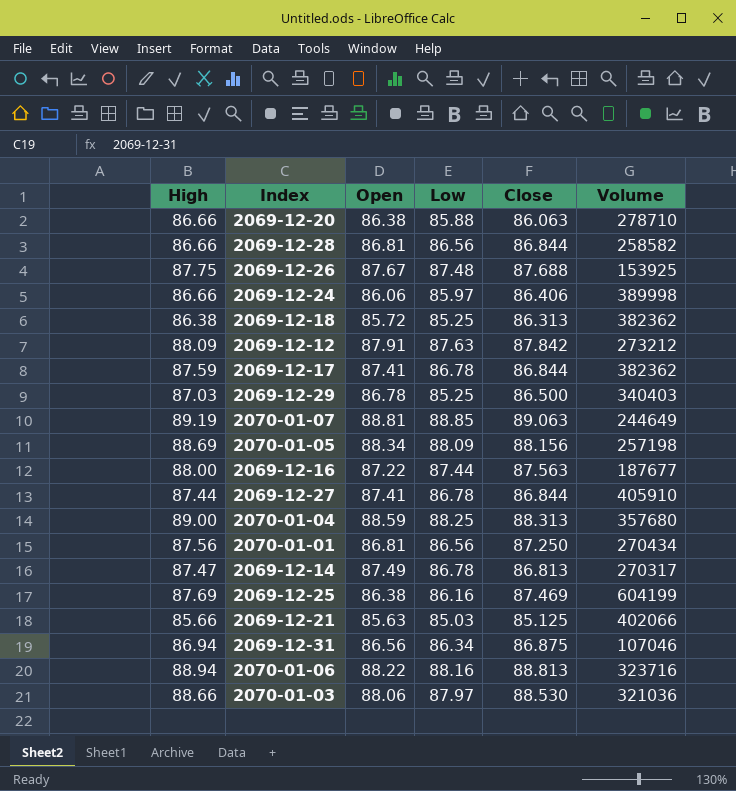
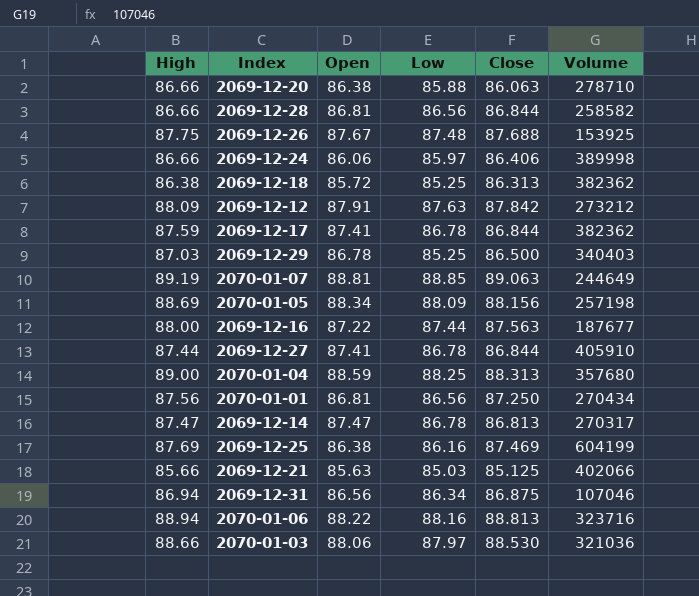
2069-12-14 | Open: 87.49 -> 87.47

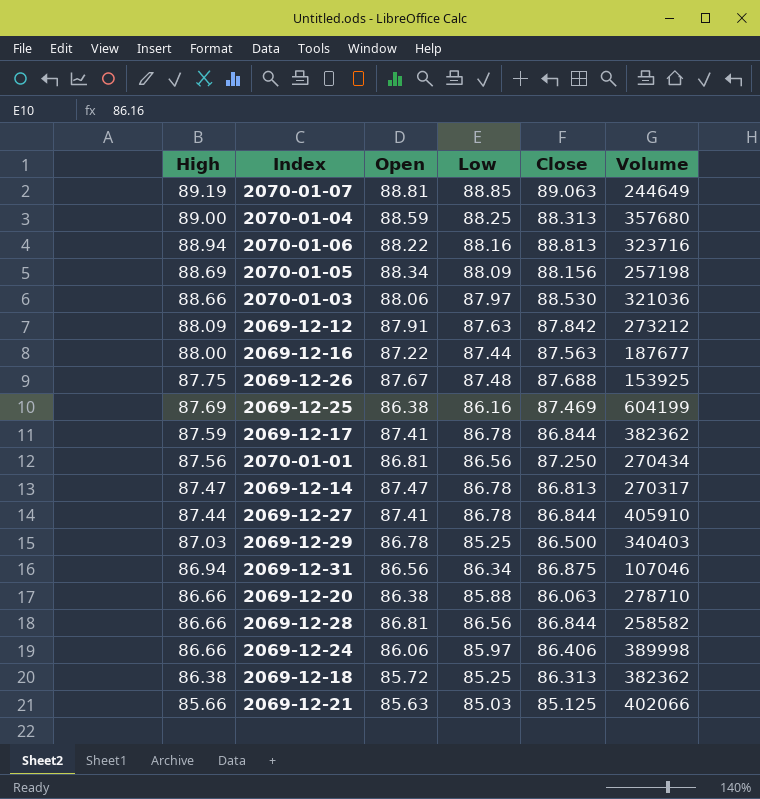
row order: none -> High descending

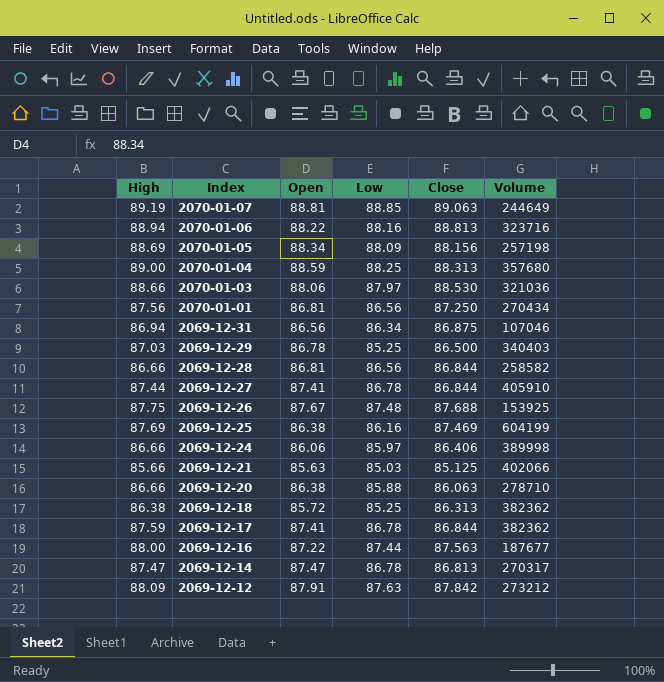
row order: High descending -> Index descending

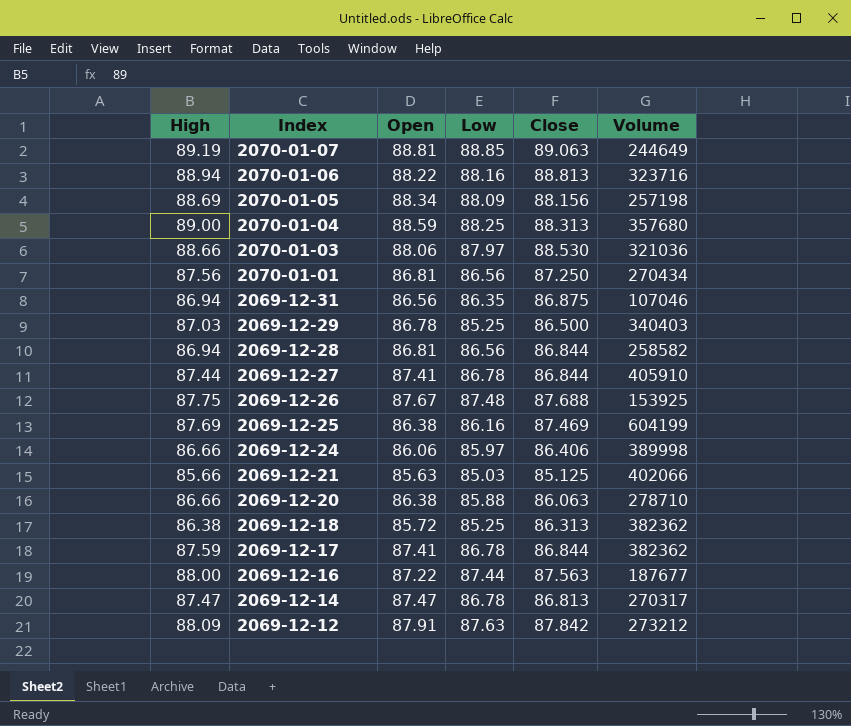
2069-12-31 | Low: 86.34 -> 86.35
2069-12-28 | High: 86.66 -> 86.94

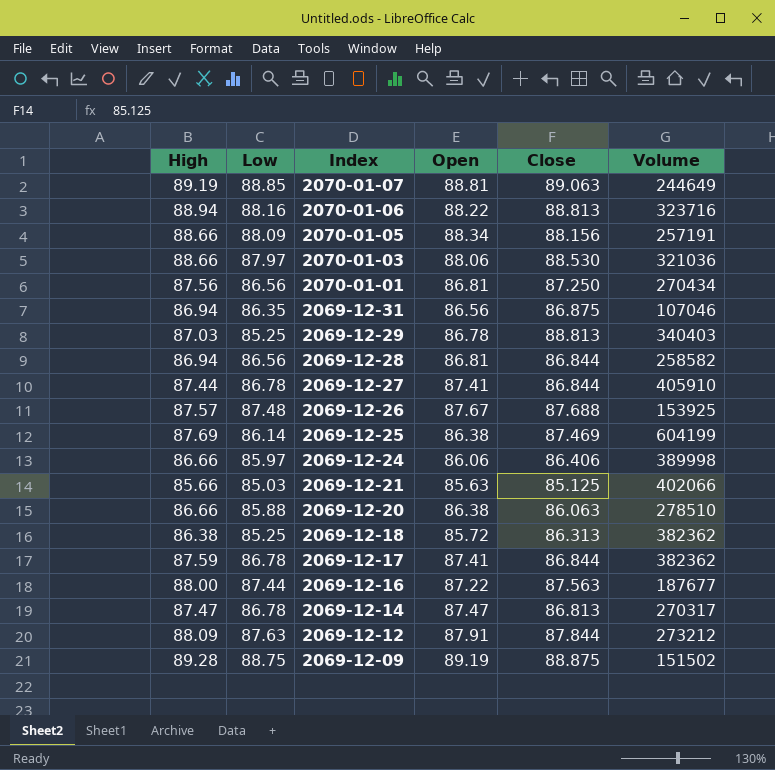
column Low | position: 4 -> 2
row 2070-01-04: 89.00 | 88.59 | 88.25 | 88.313 | 357680 -> none
2070-01-05 | High: 88.69 -> 88.66
2070-01-05 | Volume: 257198 -> 257191
2069-12-29 | Close: 86.500 -> 88.813
2069-12-26 | High: 87.75 -> 87.57
2069-12-25 | Low: 86.16 -> 86.14
2069-12-20 | Volume: 278710 -> 278510
2069-12-12 | Close: 87.842 -> 87.844
row 2069-12-09: none -> 89.28 | 88.75 | 89.19 | 88.875 | 151502

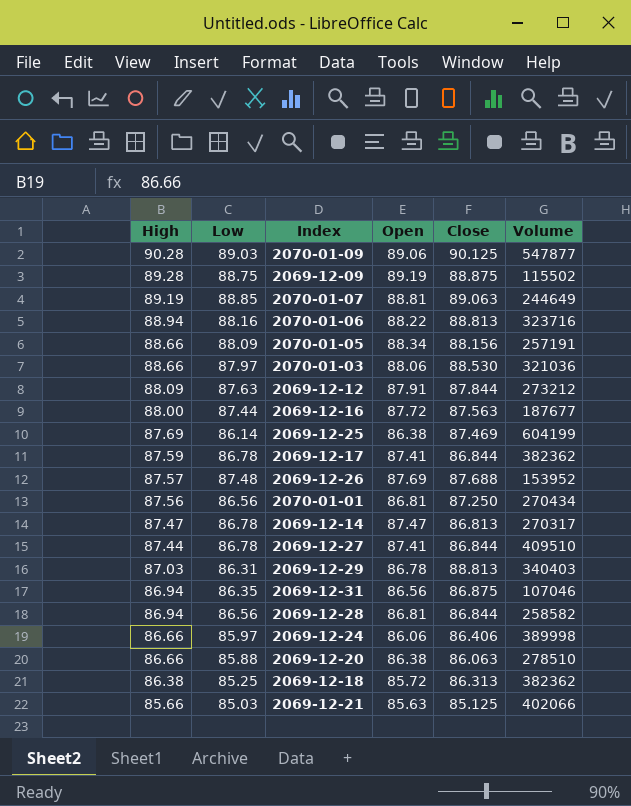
row order: Index descending -> High descending
row 2070-01-09: none -> 90.28 | 89.03 | 89.06 | 90.125 | 547877
2069-12-09 | Volume: 151502 -> 115502
2069-12-16 | Open: 87.22 -> 87.72
2069-12-26 | Open: 87.67 -> 87.69
2069-12-26 | Volume: 153925 -> 153952
2069-12-27 | Volume: 405910 -> 409510
2069-12-29 | Low: 85.25 -> 86.31

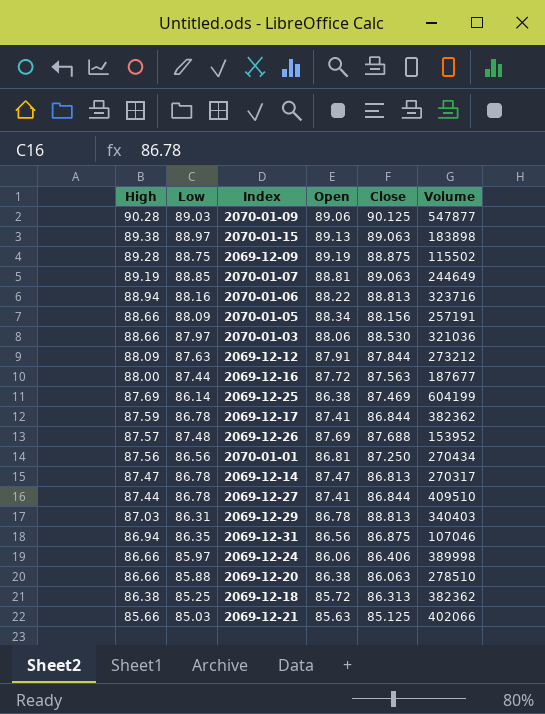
row 2069-12-28: 86.94 | 86.56 | 86.81 | 86.844 | 258582 -> none
row 2070-01-15: none -> 89.38 | 88.97 | 89.13 | 89.063 | 183898

